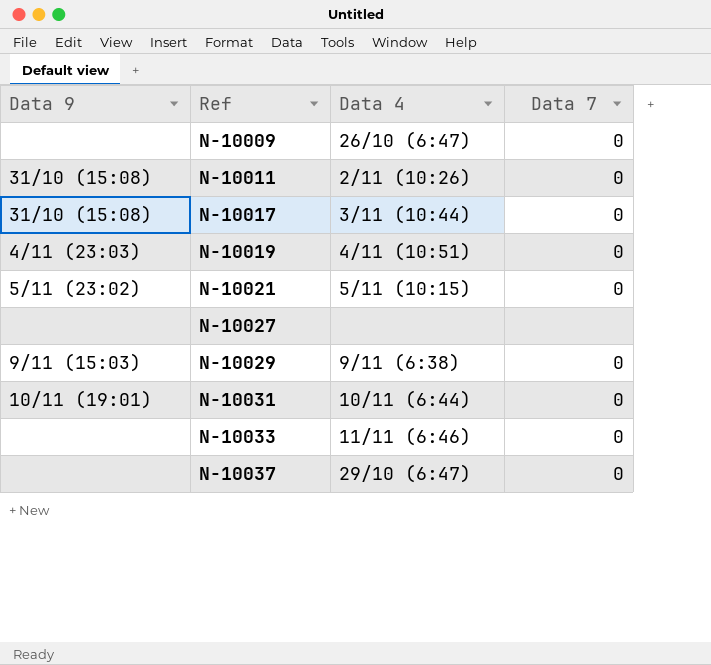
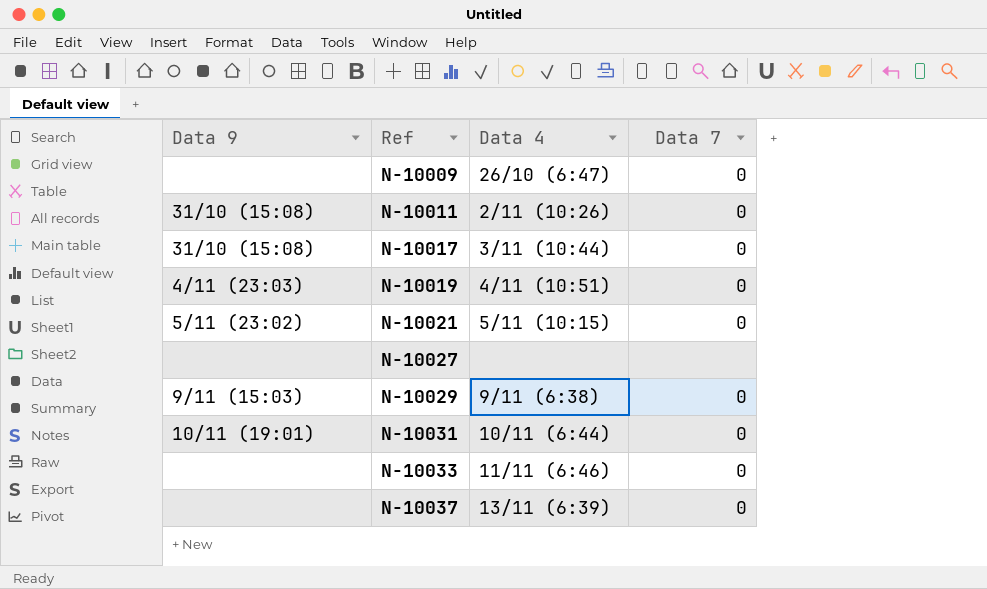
N-10037 | Data 4: 29/10 (6:47) -> 13/11 (6:39)

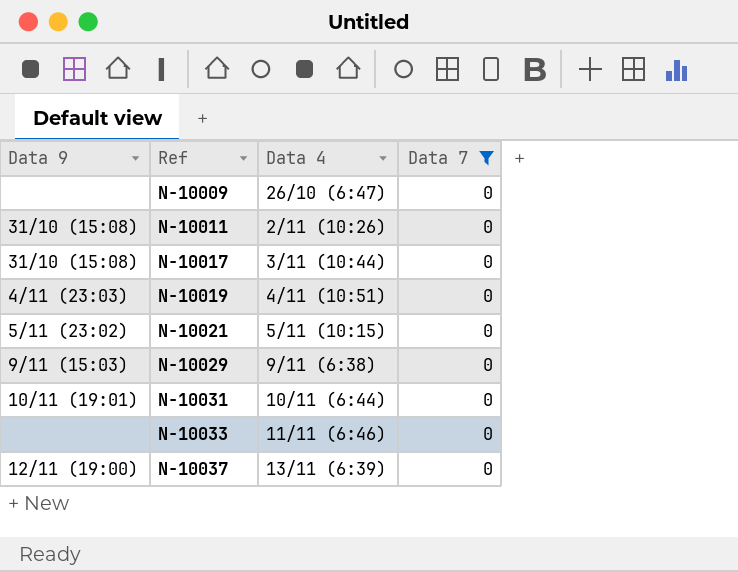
filter: none -> Data 7 = 0
N-10037 | Data 9: none -> 12/11 (19:00)

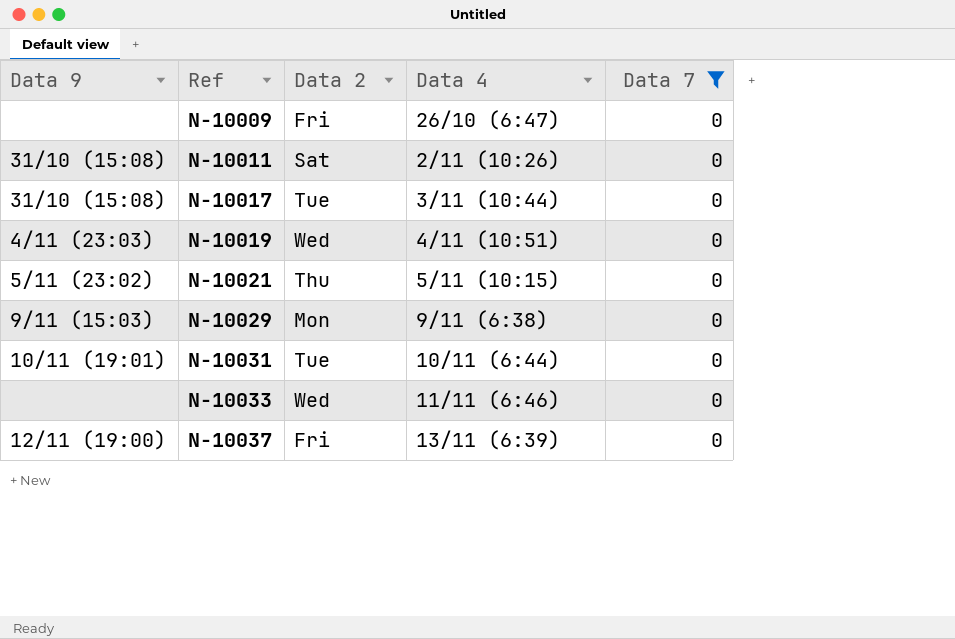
column Data 2 | position: none -> 3

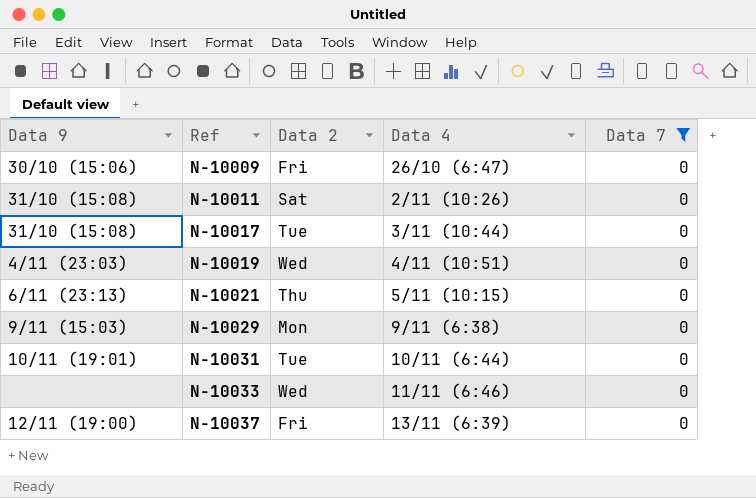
N-10009 | Data 9: none -> 30/10 (15:06)
N-10021 | Data 9: 5/11 (23:02) -> 6/11 (23:13)

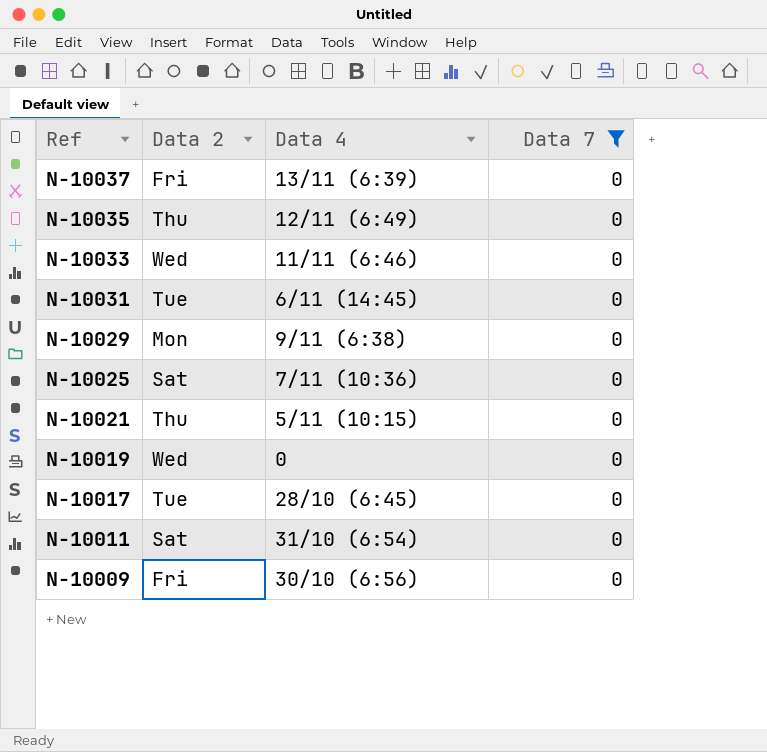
row order: Ref ascending -> Ref descending
column Data 9 | position: 1 -> none
row N-10035: none -> Thu | 12/11 (6:49) | 0
N-10031 | Data 4: 10/11 (6:44) -> 6/11 (14:45)
row N-10025: none -> Sat | 7/11 (10:36) | 0
N-10019 | Data 4: 4/11 (10:51) -> 0
N-10017 | Data 4: 3/11 (10:44) -> 28/10 (6:45)
N-10011 | Data 4: 2/11 (10:26) -> 31/10 (6:54)
N-10009 | Data 4: 26/10 (6:47) -> 30/10 (6:56)

